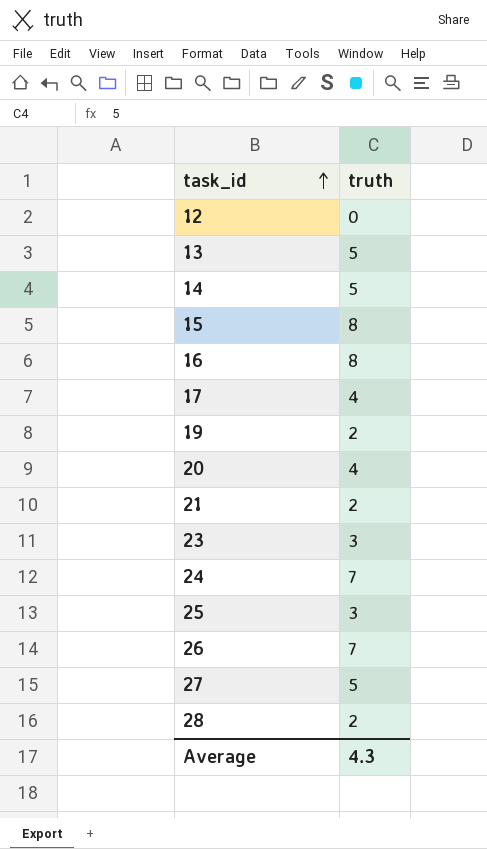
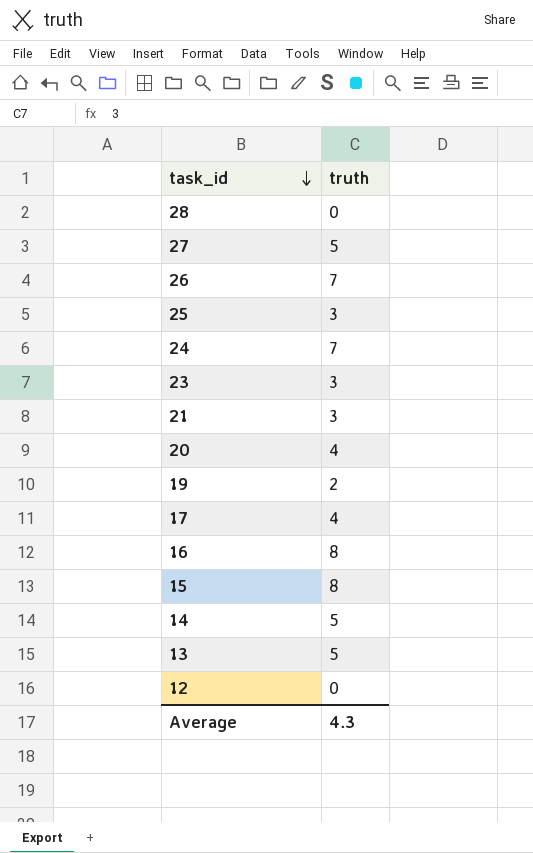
row order: task_id ascending -> task_id descending
28 | truth: 2 -> 0
21 | truth: 2 -> 3

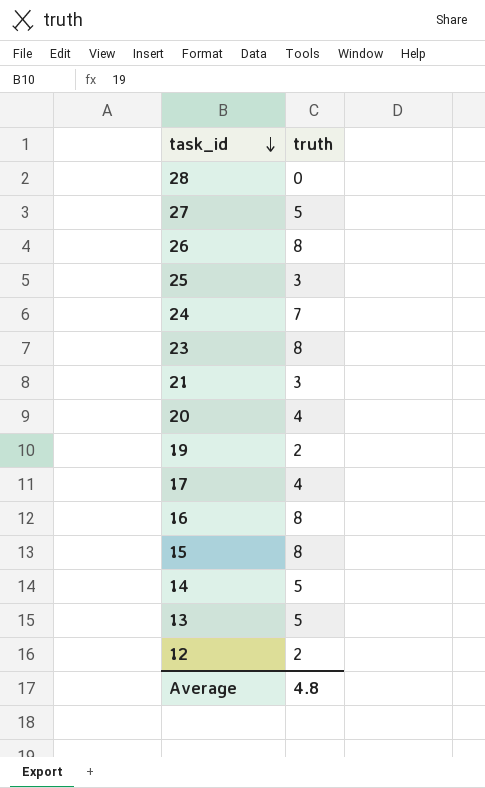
26 | truth: 7 -> 8
23 | truth: 3 -> 8
12 | truth: 0 -> 2
Average | truth: 4.3 -> 4.8

